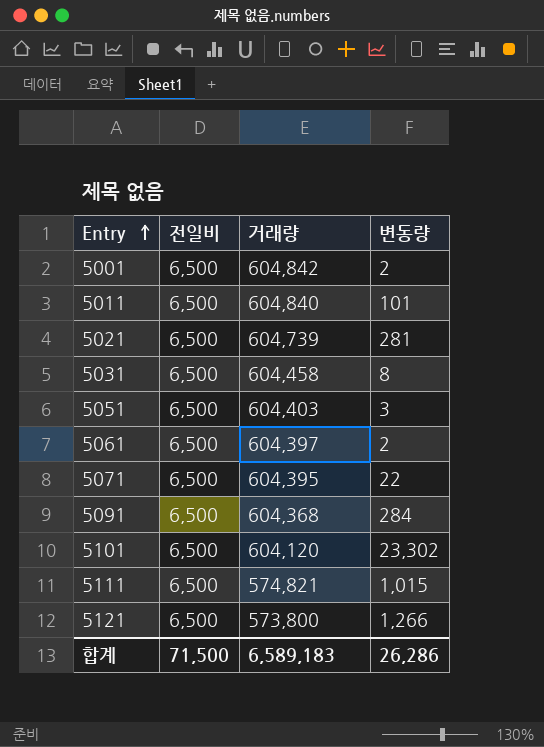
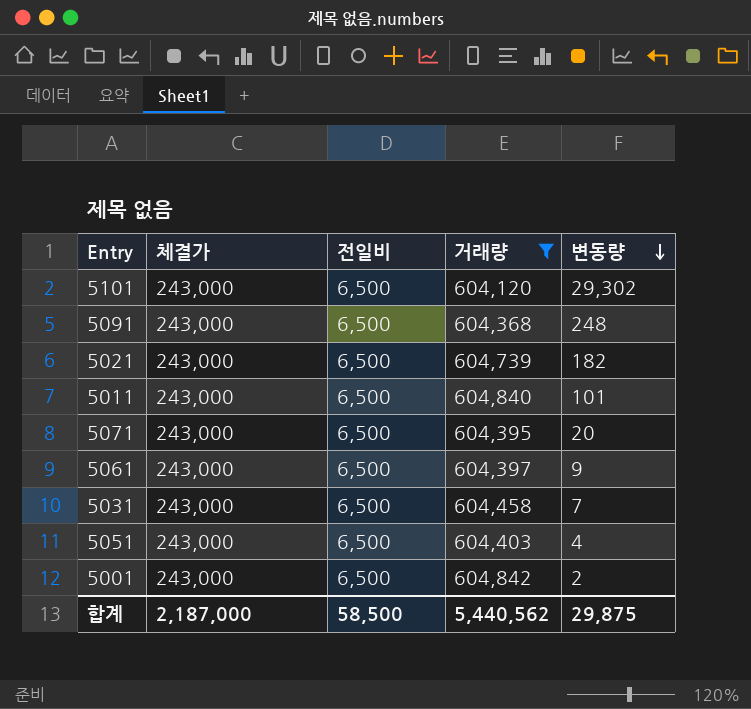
filter: none -> 거래량 >= 604,120
row order: Entry ascending -> 변동량 descending
column 체결가 | position: none -> 2
5101 | 변동량: 23,302 -> 29,302
5091 | 변동량: 284 -> 248
5021 | 변동량: 281 -> 182
5071 | 변동량: 22 -> 20
5061 | 변동량: 2 -> 9
5031 | 변동량: 8 -> 7
5051 | 변동량: 3 -> 4
합계 | 전일비: 71,500 -> 58,500
합계 | 거래량: 6,589,183 -> 5,440,562
합계 | 변동량: 26,286 -> 29,875

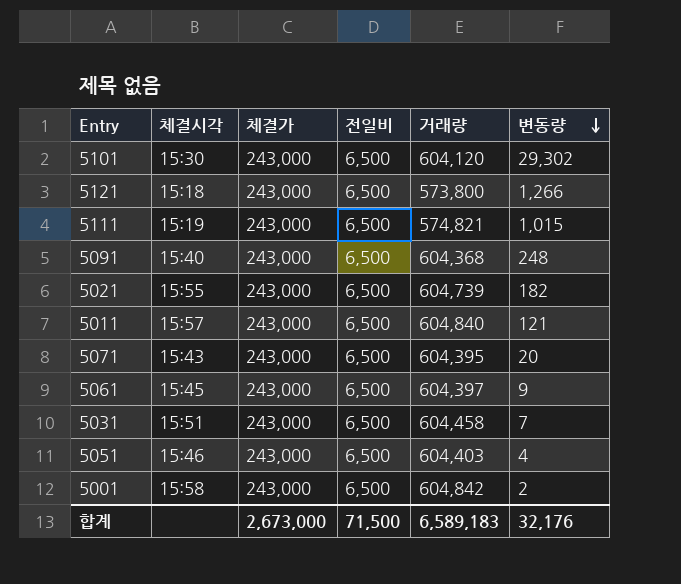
filter: 거래량 >= 604,120 -> none
column 체결시각 | position: none -> 2
5011 | 변동량: 101 -> 121
합계 | 체결가: 2,187,000 -> 2,673,000
합계 | 전일비: 58,500 -> 71,500
합계 | 거래량: 5,440,562 -> 6,589,183
합계 | 변동량: 29,875 -> 32,176

